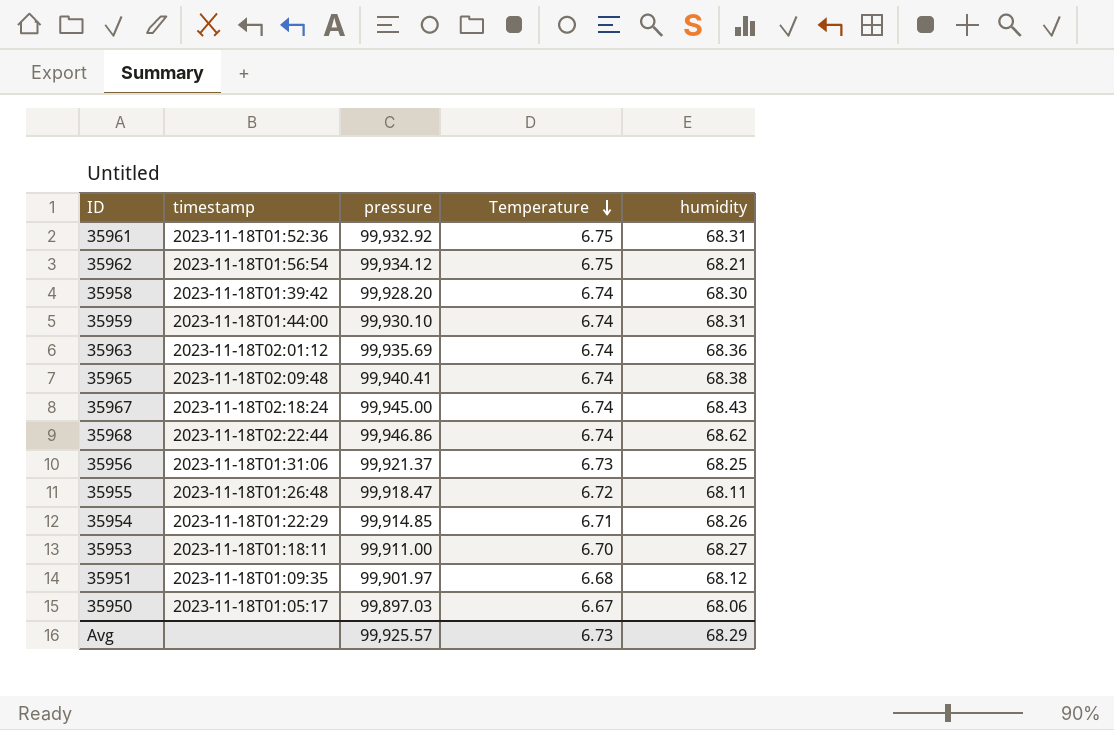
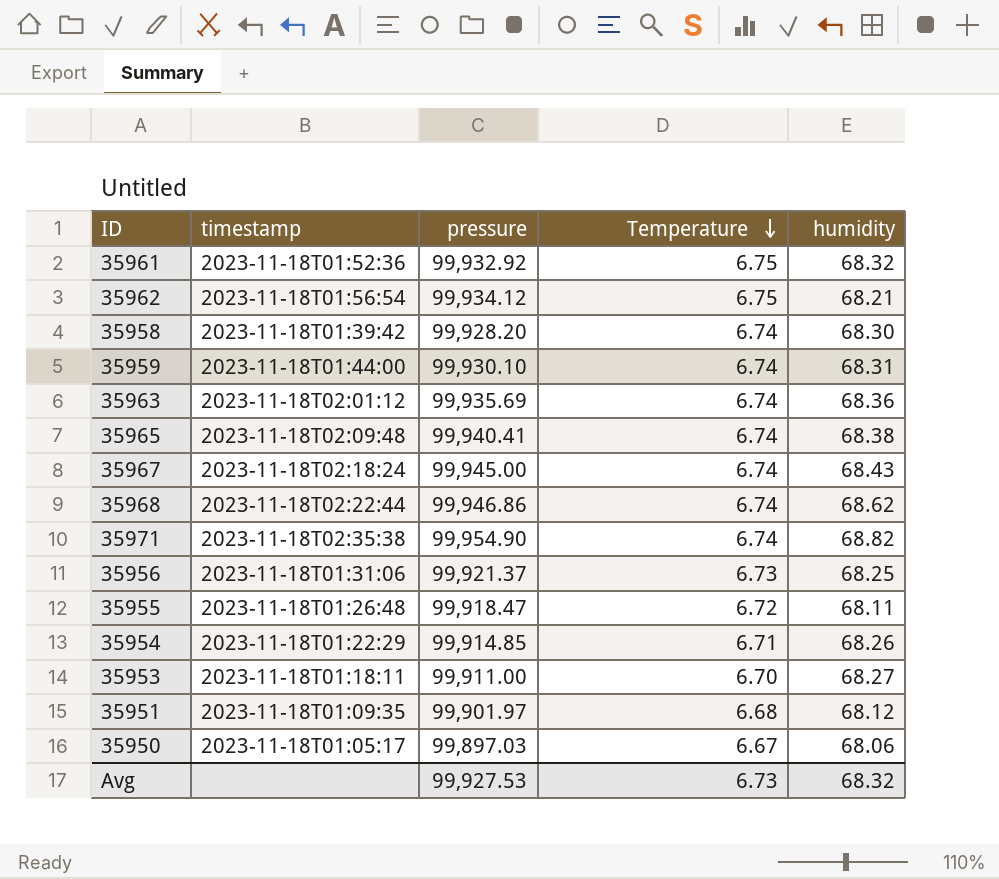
35961 | humidity: 68.31 -> 68.32
row 35971: none -> 2023-11-18T02:35:38 | 99,954.90 | 6.74 | 68.82
Avg | pressure: 99,925.57 -> 99,927.53
Avg | humidity: 68.29 -> 68.32

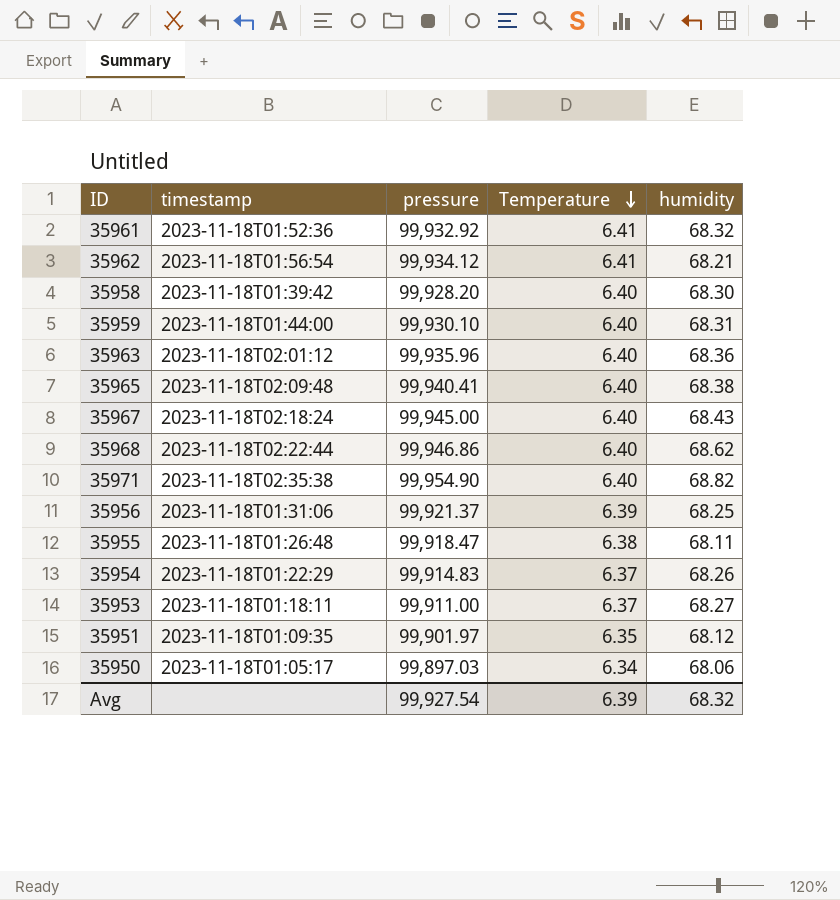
35961 | Temperature: 6.75 -> 6.41
35962 | Temperature: 6.75 -> 6.41
35958 | Temperature: 6.74 -> 6.40
35959 | Temperature: 6.74 -> 6.40
35963 | pressure: 99,935.69 -> 99,935.96
35963 | Temperature: 6.74 -> 6.40
35965 | Temperature: 6.74 -> 6.40
35967 | Temperature: 6.74 -> 6.40
35968 | Temperature: 6.74 -> 6.40
35971 | Temperature: 6.74 -> 6.40
35956 | Temperature: 6.73 -> 6.39
35955 | Temperature: 6.72 -> 6.38
35954 | pressure: 99,914.85 -> 99,914.83
35954 | Temperature: 6.71 -> 6.37
35953 | Temperature: 6.70 -> 6.37
35951 | Temperature: 6.68 -> 6.35
35950 | Temperature: 6.67 -> 6.34
Avg | pressure: 99,927.53 -> 99,927.54
Avg | Temperature: 6.73 -> 6.39

